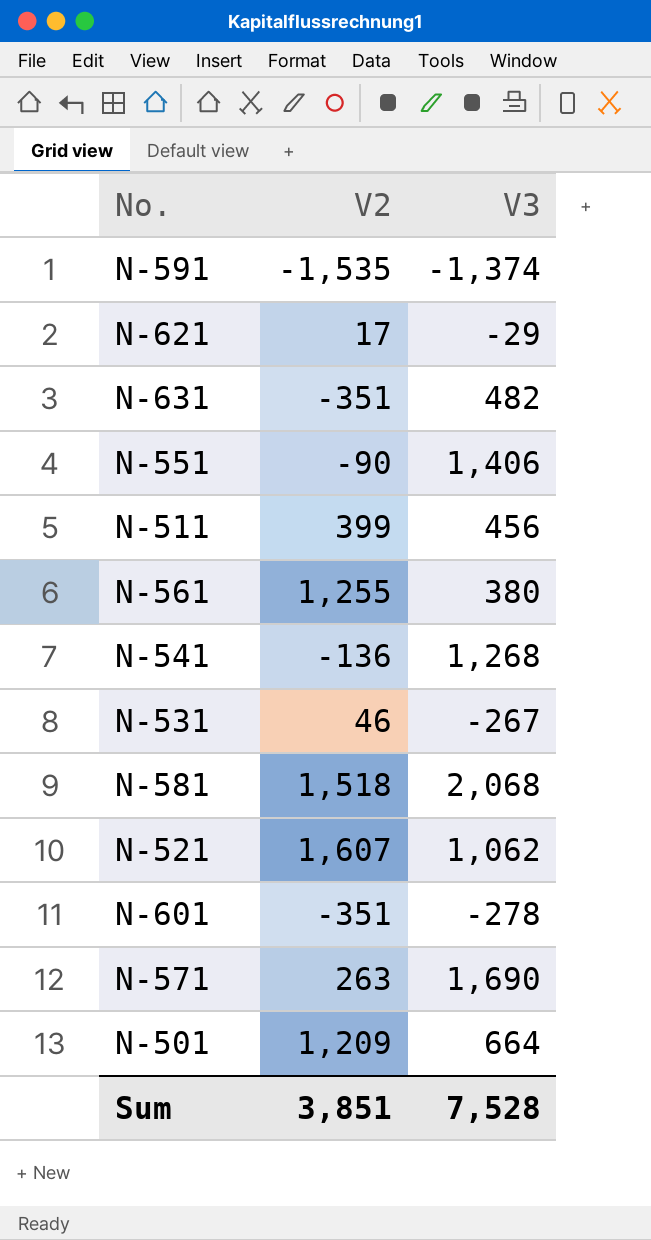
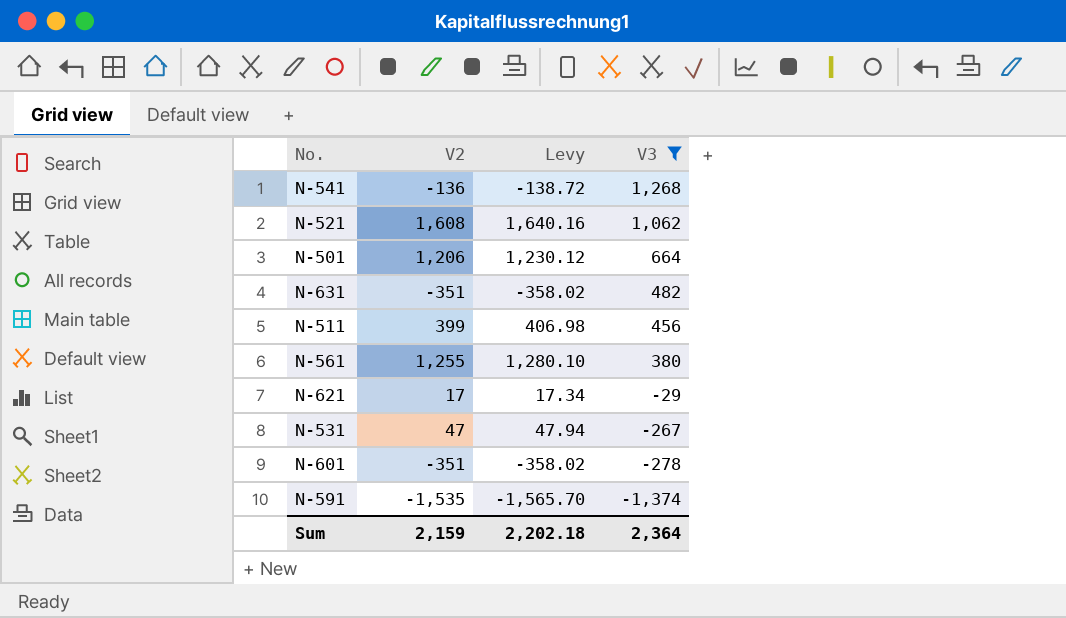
filter: none -> V3 <= 1,268
row order: none -> V3 descending
column Levy | formula: none -> [V2] * 1.02
N-521 | V2: 1,607 -> 1,608
N-501 | V2: 1,209 -> 1,206
N-531 | V2: 46 -> 47
Sum | V2: 3,851 -> 2,159
Sum | V3: 7,528 -> 2,364

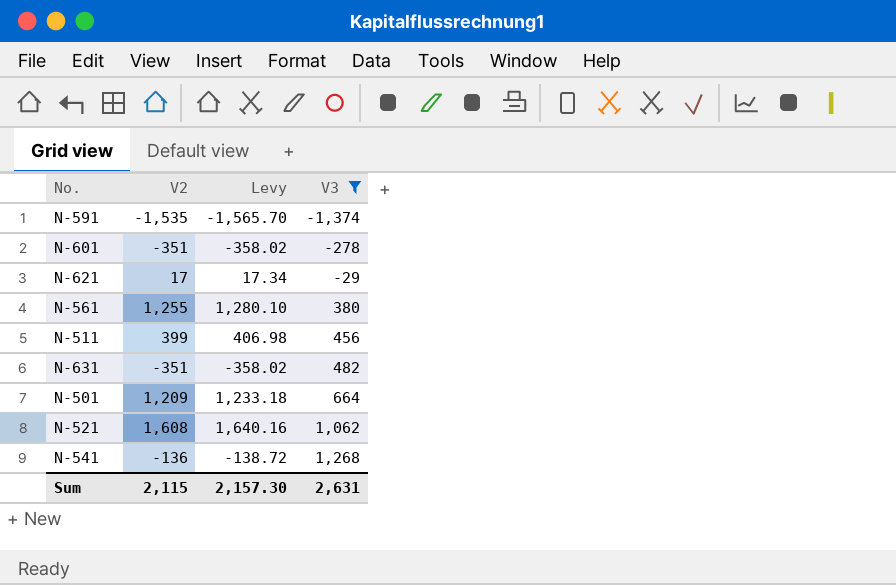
row order: V3 descending -> V3 ascending
row N-531: 47 | 47.94 | -267 -> none
N-501 | V2: 1,206 -> 1,209
N-501 | Levy: 1,230.12 -> 1,233.18
Sum | V2: 2,159 -> 2,115
Sum | Levy: 2,202.18 -> 2,157.30
Sum | V3: 2,364 -> 2,631

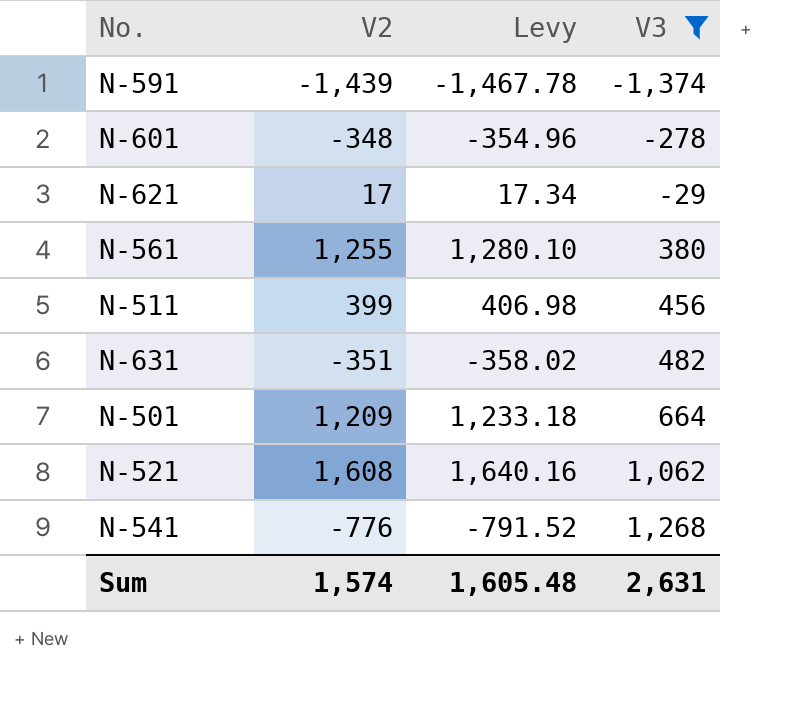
N-591 | V2: -1,535 -> -1,439
N-591 | Levy: -1,565.70 -> -1,467.78
N-601 | V2: -351 -> -348
N-601 | Levy: -358.02 -> -354.96
N-541 | V2: -136 -> -776
N-541 | Levy: -138.72 -> -791.52
Sum | V2: 2,115 -> 1,574
Sum | Levy: 2,157.30 -> 1,605.48

